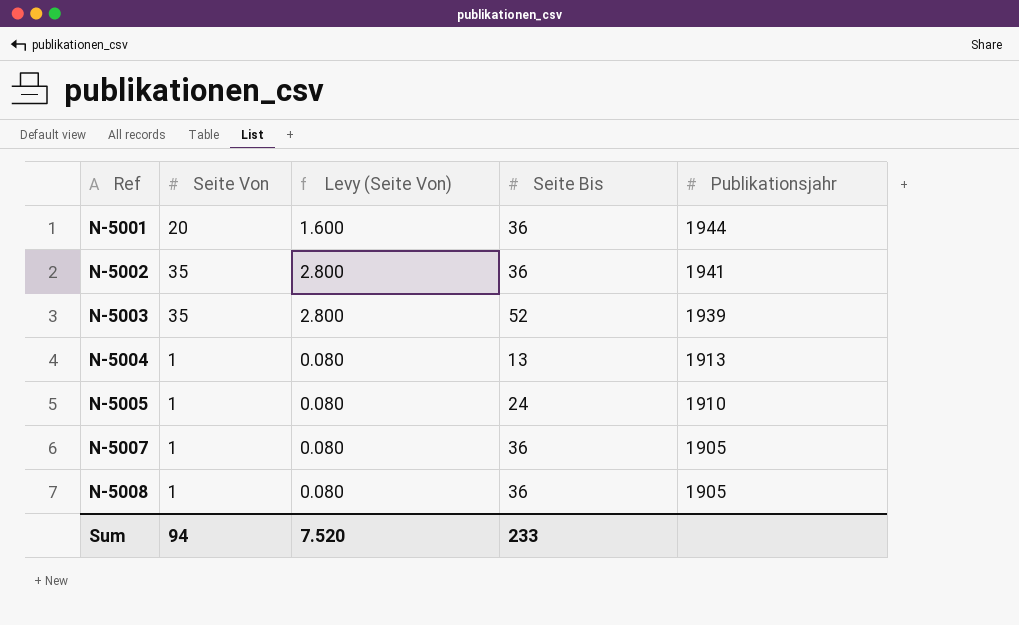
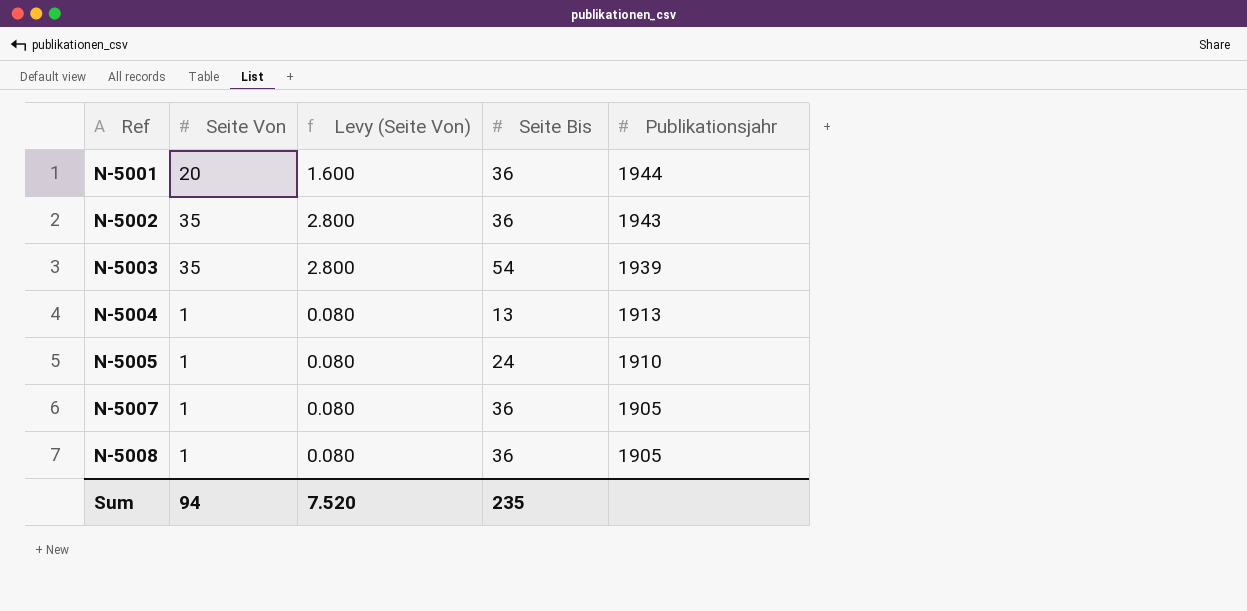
N-5002 | Publikationsjahr: 1941 -> 1943
N-5003 | Seite Bis: 52 -> 54
Sum | Seite Bis: 233 -> 235

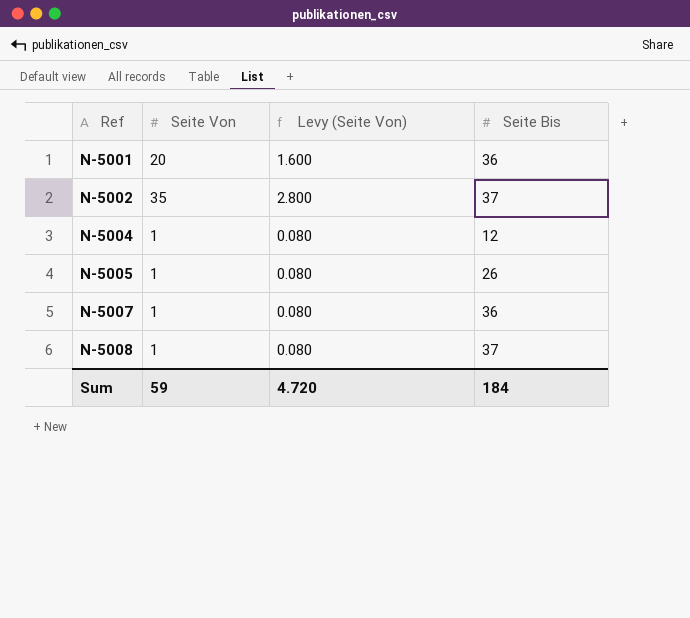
column Publikationsjahr | position: 5 -> none
row N-5003: 35 | 2.800 | 54 | 1939 -> none
N-5002 | Seite Bis: 36 -> 37
N-5004 | Seite Bis: 13 -> 12
N-5005 | Seite Bis: 24 -> 26
N-5008 | Seite Bis: 36 -> 37
Sum | Seite Von: 94 -> 59
Sum | Levy (Seite Von): 7.520 -> 4.720
Sum | Seite Bis: 235 -> 184

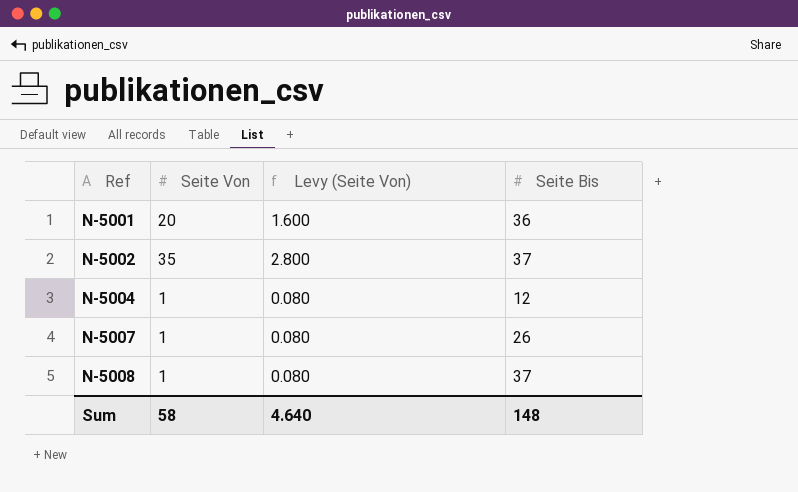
row N-5005: 1 | 0.080 | 26 -> none
N-5007 | Seite Bis: 36 -> 26
Sum | Seite Von: 59 -> 58
Sum | Levy (Seite Von): 4.720 -> 4.640
Sum | Seite Bis: 184 -> 148

